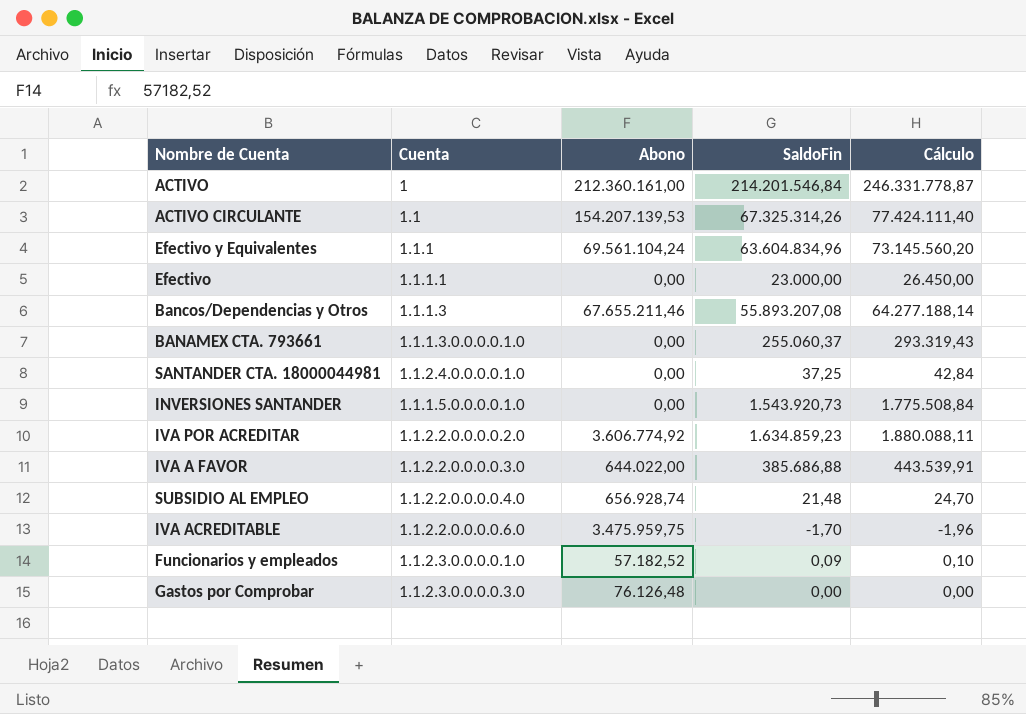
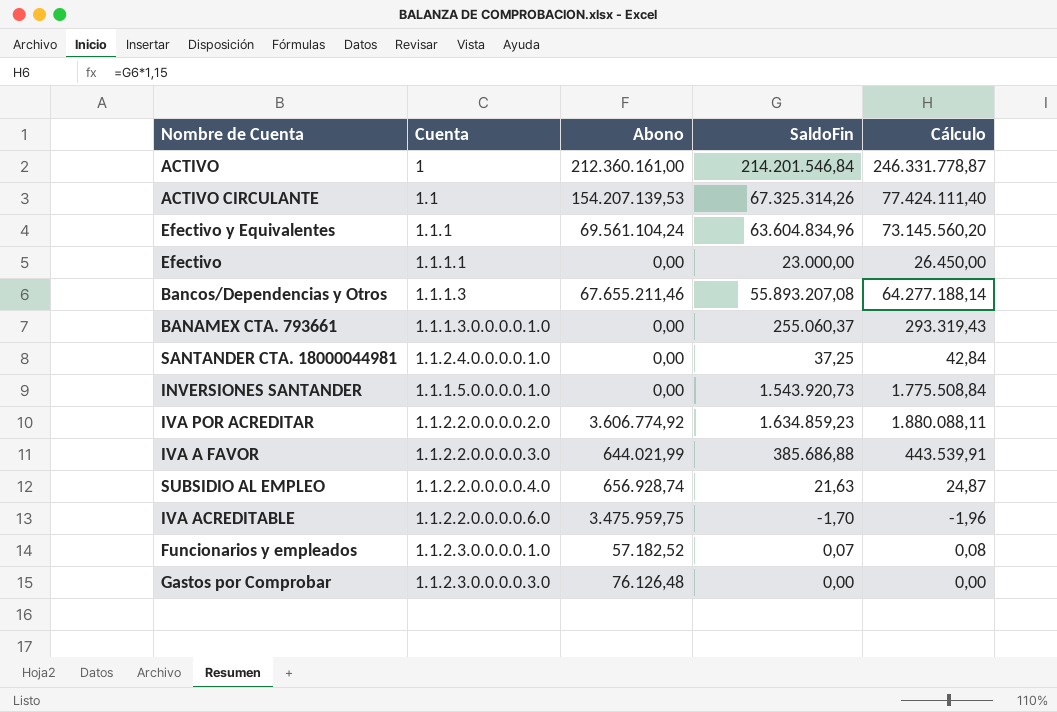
IVA A FAVOR | Abono: 644.022,00 -> 644.021,99
SUBSIDIO AL EMPLEO | SaldoFin: 21,48 -> 21,63
SUBSIDIO AL EMPLEO | Cálculo: 24,70 -> 24,87
Funcionarios y empleados | SaldoFin: 0,09 -> 0,07
Funcionarios y empleados | Cálculo: 0,10 -> 0,08

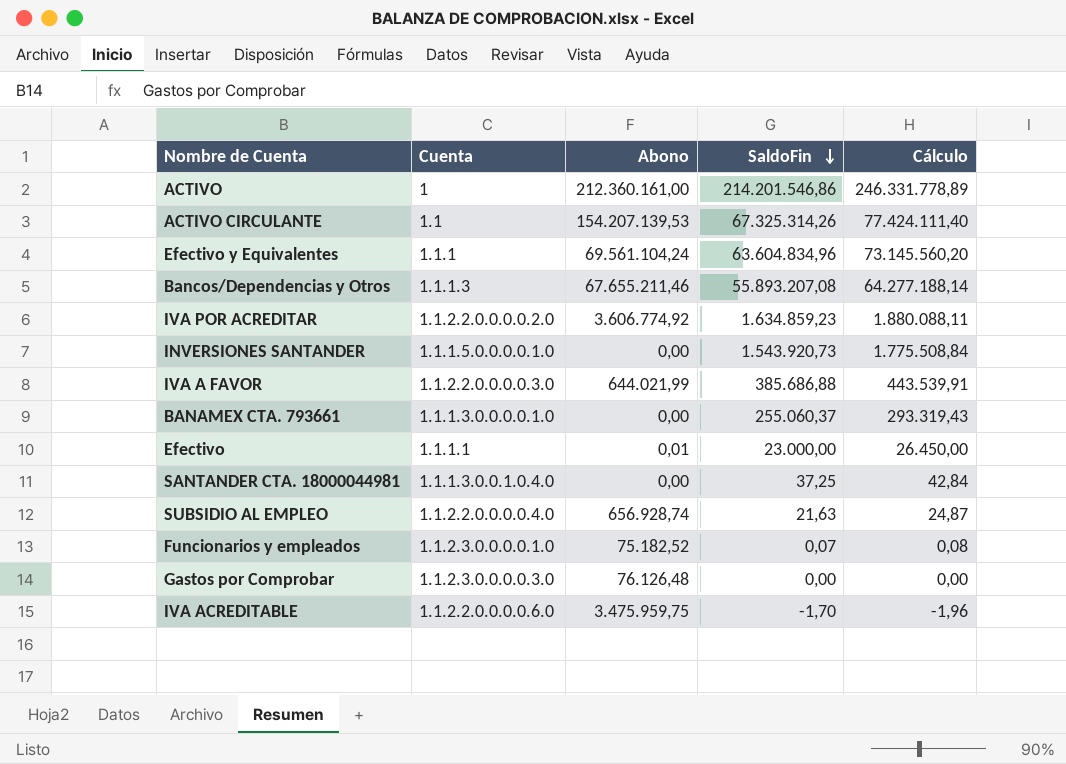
row order: none -> SaldoFin descending
ACTIVO | SaldoFin: 214.201.546,84 -> 214.201.546,86
ACTIVO | Cálculo: 246.331.778,87 -> 246.331.778,89
Efectivo | Abono: 0,00 -> 0,01
SANTANDER CTA. 18000044981 | Cuenta: 1.1.2.4.0.0.0.0.1.0 -> 1.1.1.3.0.0.1.0.4.0
Funcionarios y empleados | Abono: 57.182,52 -> 75.182,52

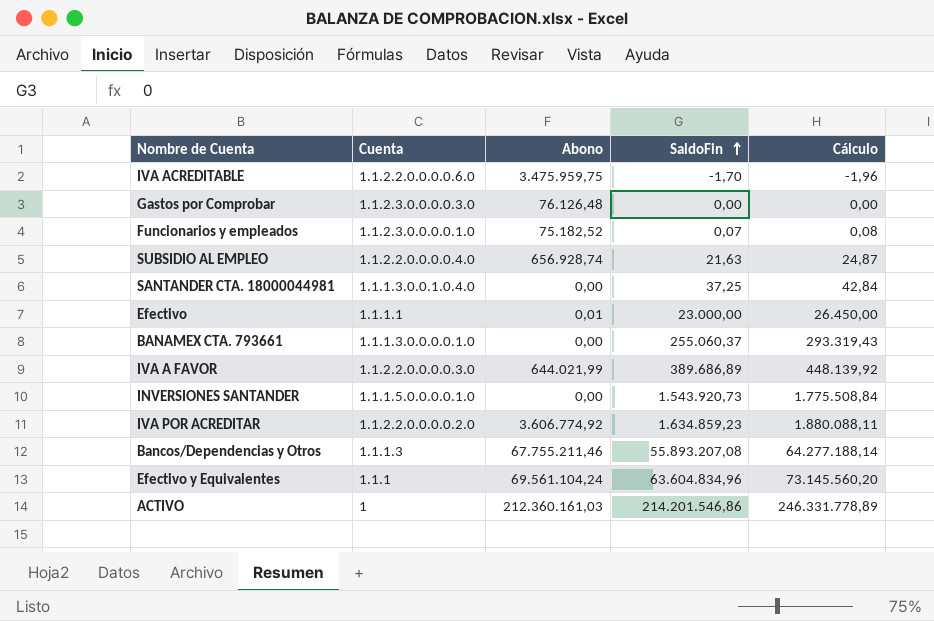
row order: SaldoFin descending -> SaldoFin ascending
row ACTIVO CIRCULANTE: 1.1 | 154.207.139,53 | 67.325.314,26 | 77.424.111,40 -> none
IVA A FAVOR | SaldoFin: 385.686,88 -> 389.686,89
IVA A FAVOR | Cálculo: 443.539,91 -> 448.139,92
Bancos/Dependencias y Otros | Abono: 67.655.211,46 -> 67.755.211,46
ACTIVO | Abono: 212.360.161,00 -> 212.360.161,03

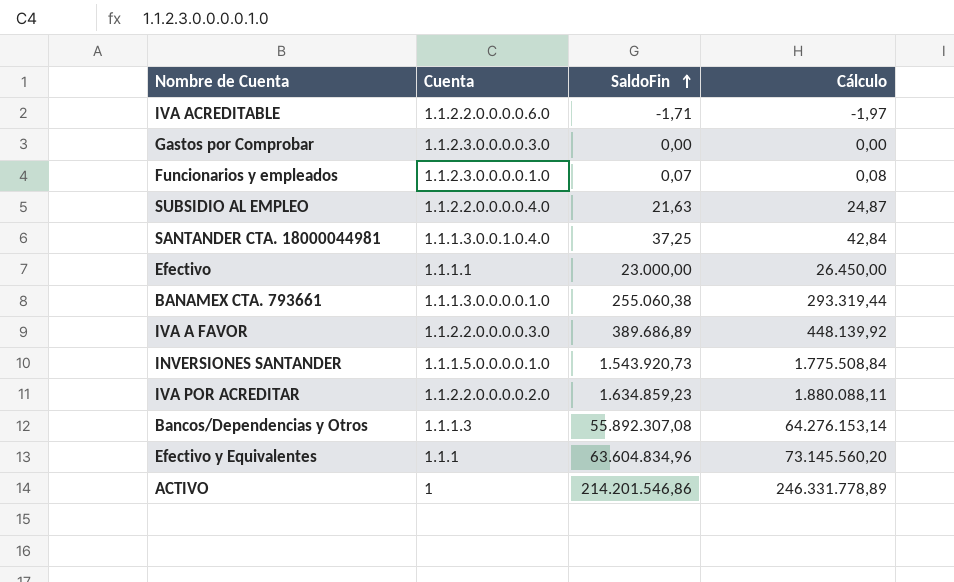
column Abono | position: 3 -> none
IVA ACREDITABLE | SaldoFin: -1,70 -> -1,71
IVA ACREDITABLE | Cálculo: -1,96 -> -1,97
BANAMEX CTA. 793661 | SaldoFin: 255.060,37 -> 255.060,38
BANAMEX CTA. 793661 | Cálculo: 293.319,43 -> 293.319,44
Bancos/Dependencias y Otros | SaldoFin: 55.893.207,08 -> 55.892.307,08
Bancos/Dependencias y Otros | Cálculo: 64.277.188,14 -> 64.276.153,14

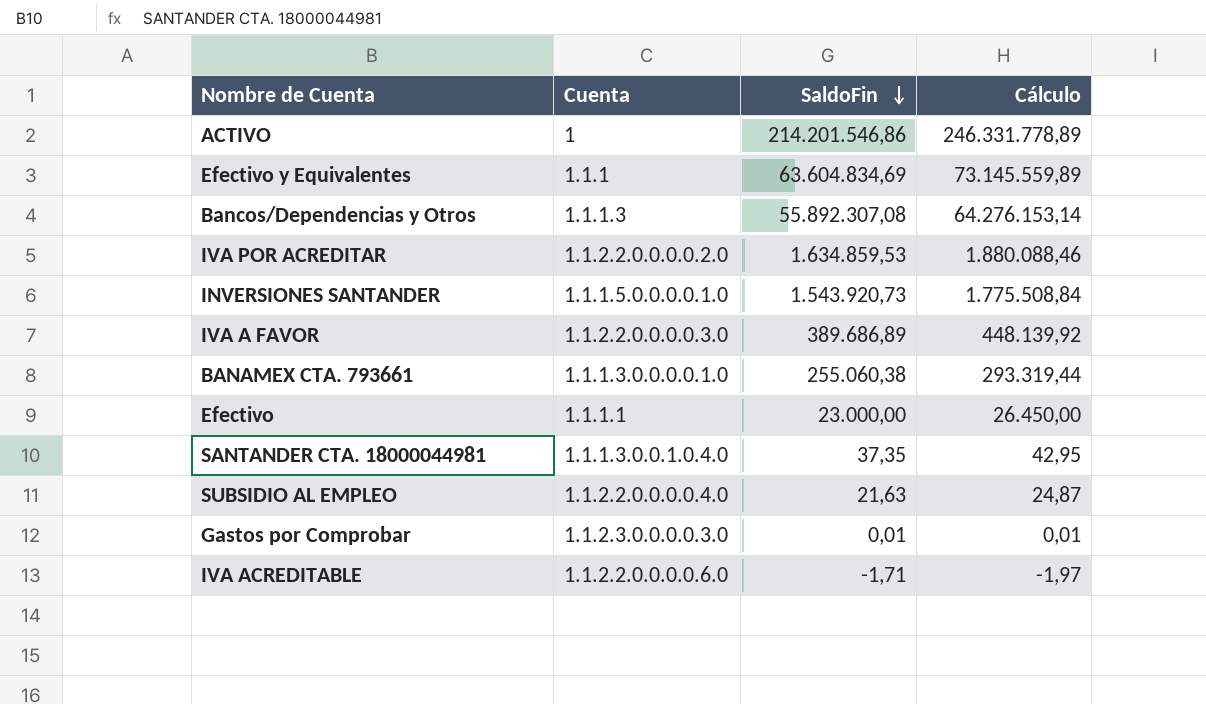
row order: SaldoFin ascending -> SaldoFin descending
row Funcionarios y empleados: 1.1.2.3.0.0.0.0.1.0 | 0,07 | 0,08 -> none
Efectivo y Equivalentes | SaldoFin: 63.604.834,96 -> 63.604.834,69
Efectivo y Equivalentes | Cálculo: 73.145.560,20 -> 73.145.559,89
IVA POR ACREDITAR | SaldoFin: 1.634.859,23 -> 1.634.859,53
IVA POR ACREDITAR | Cálculo: 1.880.088,11 -> 1.880.088,46
SANTANDER CTA. 18000044981 | SaldoFin: 37,25 -> 37,35
SANTANDER CTA. 18000044981 | Cálculo: 42,84 -> 42,95
Gastos por Comprobar | SaldoFin: 0,00 -> 0,01
Gastos por Comprobar | Cálculo: 0,00 -> 0,01

